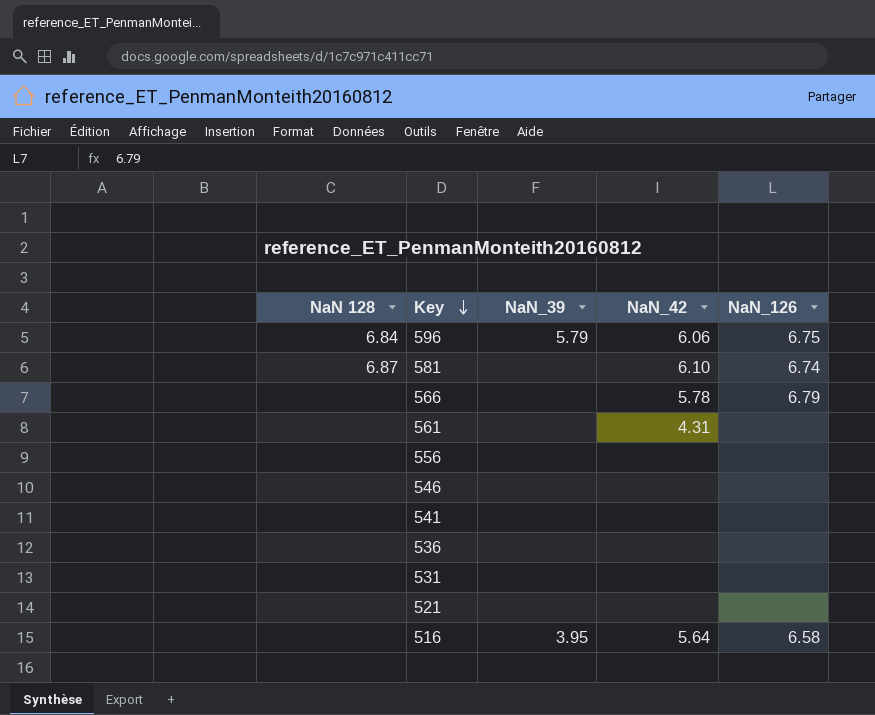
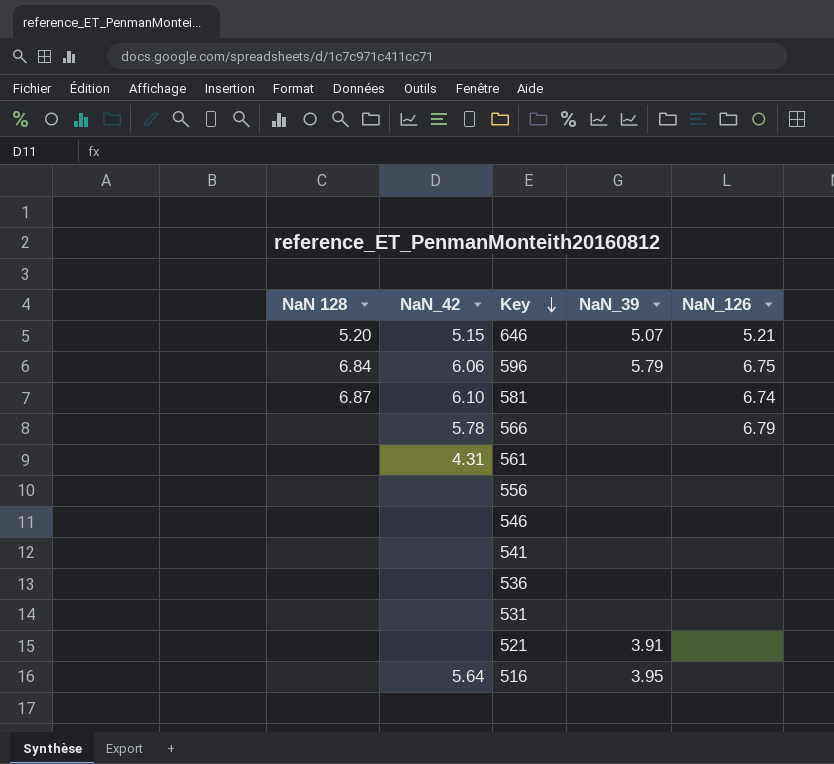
column NaN_42 | position: 4 -> 2
row 646: none -> 5.20 | 5.15 | 5.07 | 5.21
521 | NaN_39: none -> 3.91
516 | NaN_126: 6.58 -> none

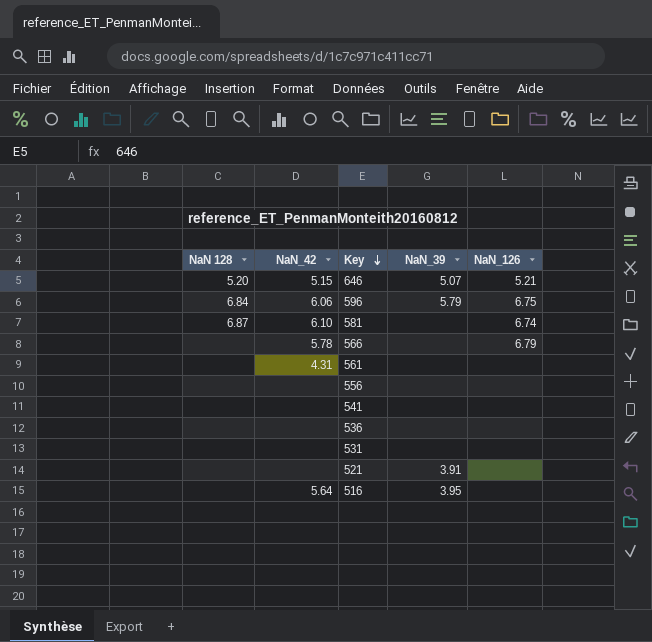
row 546: none | none | none | none -> none

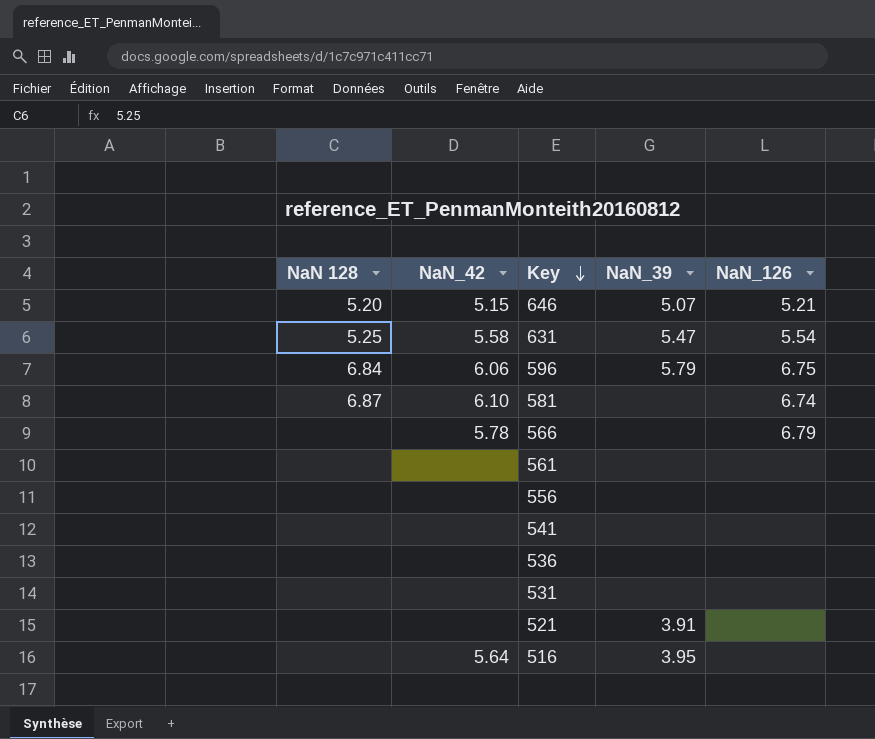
row 631: none -> 5.25 | 5.58 | 5.47 | 5.54
561 | NaN_42: 4.31 -> none

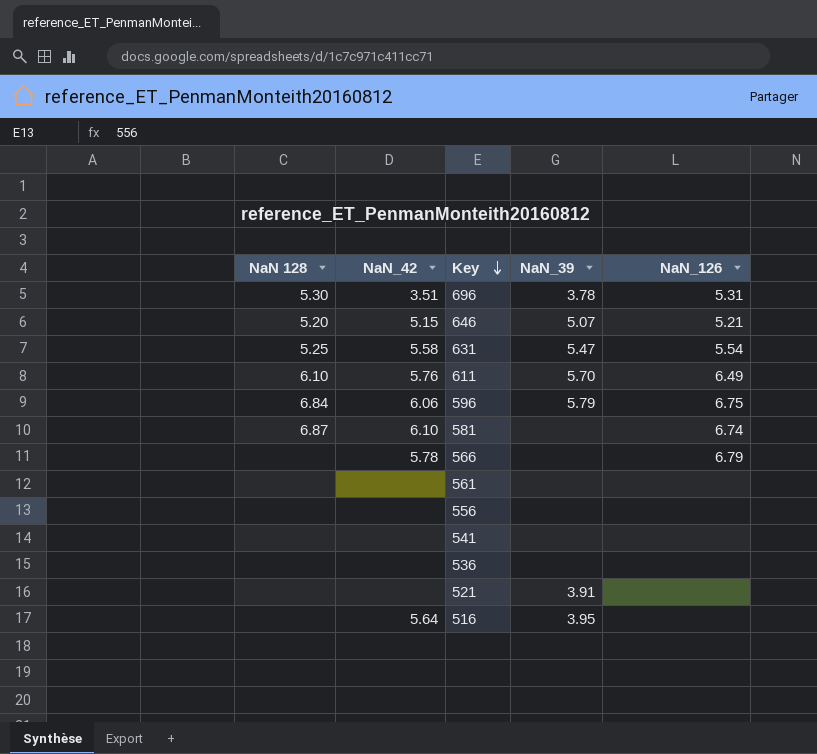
row 531: none | none | none | none -> none
row 696: none -> 5.30 | 3.51 | 3.78 | 5.31
row 611: none -> 6.10 | 5.76 | 5.70 | 6.49

